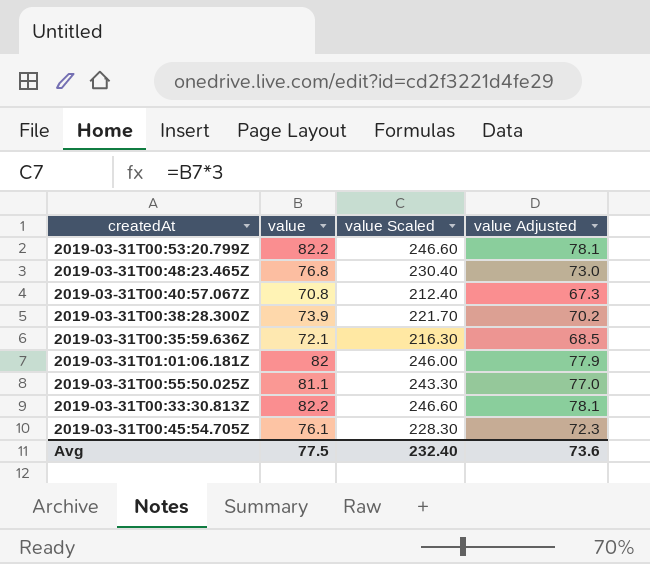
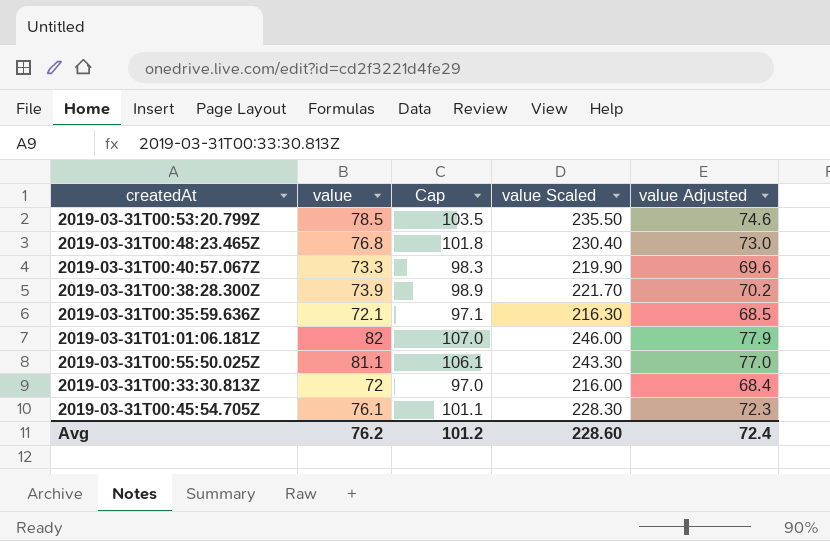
column Cap | formula: none -> [value] + 25
2019-03-31T00:53:20.799Z | value: 82.2 -> 78.5
2019-03-31T00:53:20.799Z | value Scaled: 246.60 -> 235.50
2019-03-31T00:53:20.799Z | value Adjusted: 78.1 -> 74.6
2019-03-31T00:40:57.067Z | value: 70.8 -> 73.3
2019-03-31T00:40:57.067Z | value Scaled: 212.40 -> 219.90
2019-03-31T00:40:57.067Z | value Adjusted: 67.3 -> 69.6
2019-03-31T00:33:30.813Z | value: 82.2 -> 72
2019-03-31T00:33:30.813Z | value Scaled: 246.60 -> 216.00
2019-03-31T00:33:30.813Z | value Adjusted: 78.1 -> 68.4
Avg | value: 77.5 -> 76.2
Avg | value Scaled: 232.40 -> 228.60
Avg | value Adjusted: 73.6 -> 72.4

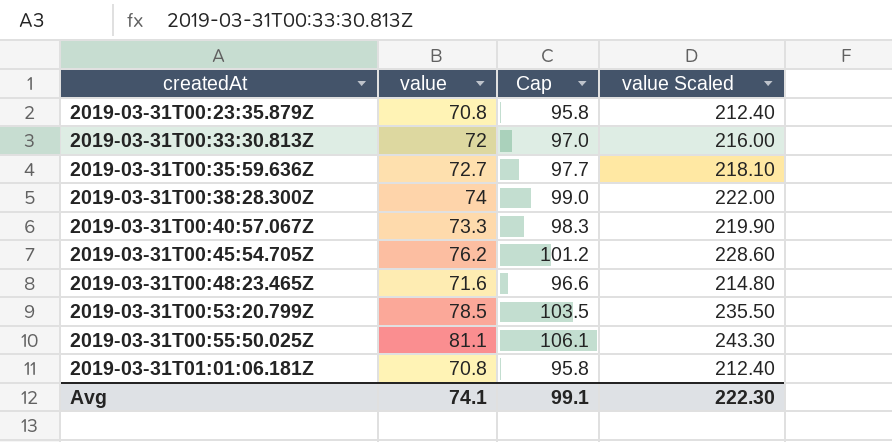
row order: none -> createdAt ascending
column value Adjusted | formula: [value] * 0.95 -> none
row 2019-03-31T00:23:35.879Z: none -> 70.8 | 95.8 | 212.40
2019-03-31T00:35:59.636Z | value: 72.1 -> 72.7
2019-03-31T00:35:59.636Z | Cap: 97.1 -> 97.7
2019-03-31T00:35:59.636Z | value Scaled: 216.30 -> 218.10
2019-03-31T00:38:28.300Z | value: 73.9 -> 74
2019-03-31T00:38:28.300Z | Cap: 98.9 -> 99.0
2019-03-31T00:38:28.300Z | value Scaled: 221.70 -> 222.00
2019-03-31T00:45:54.705Z | value: 76.1 -> 76.2
2019-03-31T00:45:54.705Z | Cap: 101.1 -> 101.2
2019-03-31T00:45:54.705Z | value Scaled: 228.30 -> 228.60
2019-03-31T00:48:23.465Z | value: 76.8 -> 71.6
2019-03-31T00:48:23.465Z | Cap: 101.8 -> 96.6
2019-03-31T00:48:23.465Z | value Scaled: 230.40 -> 214.80
2019-03-31T01:01:06.181Z | value: 82 -> 70.8
2019-03-31T01:01:06.181Z | Cap: 107.0 -> 95.8
2019-03-31T01:01:06.181Z | value Scaled: 246.00 -> 212.40
Avg | value: 76.2 -> 74.1
Avg | Cap: 101.2 -> 99.1
Avg | value Scaled: 228.60 -> 222.30

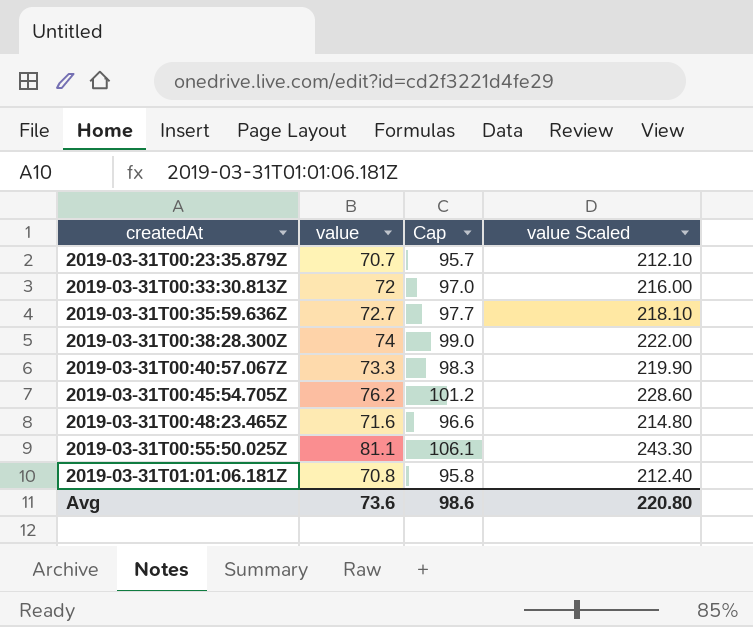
row 2019-03-31T00:53:20.799Z: 78.5 | 103.5 | 235.50 -> none
2019-03-31T00:23:35.879Z | value: 70.8 -> 70.7
2019-03-31T00:23:35.879Z | Cap: 95.8 -> 95.7
2019-03-31T00:23:35.879Z | value Scaled: 212.40 -> 212.10
Avg | value: 74.1 -> 73.6
Avg | Cap: 99.1 -> 98.6
Avg | value Scaled: 222.30 -> 220.80

